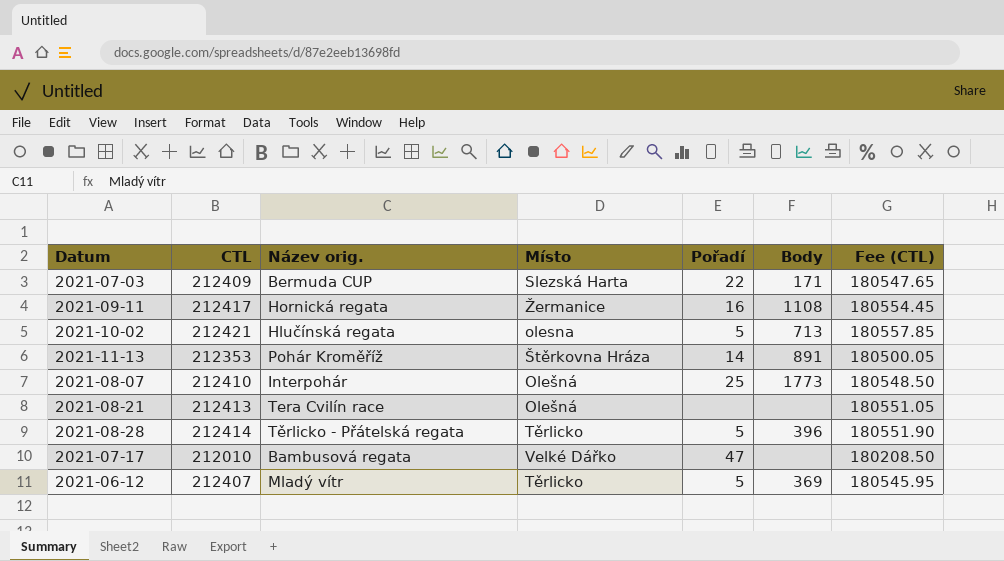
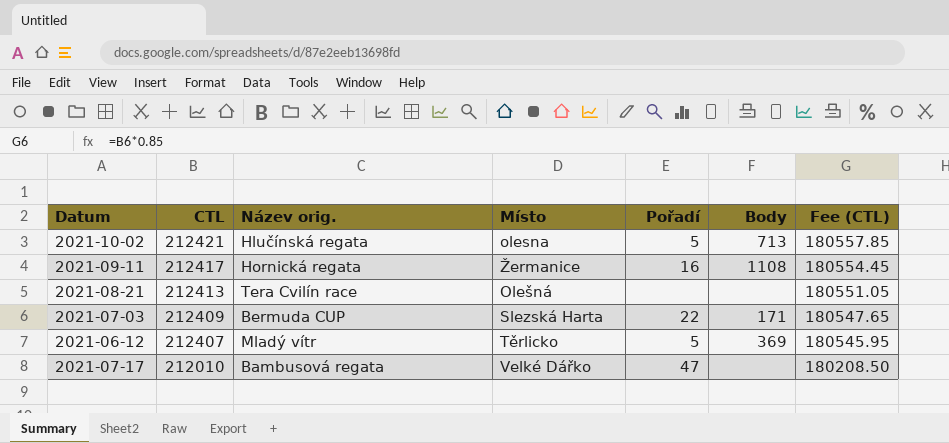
row order: none -> CTL descending
row 2021-11-13: 212353 | Pohár Kroměříž | Štěrkovna Hráza | 14 | 891 | 180500.05 -> none
row 2021-08-07: 212410 | Interpohár | Olešná | 25 | 1773 | 180548.50 -> none
row 2021-08-28: 212414 | Těrlicko - Přátelská regata | Těrlicko | 5 | 396 | 180551.90 -> none

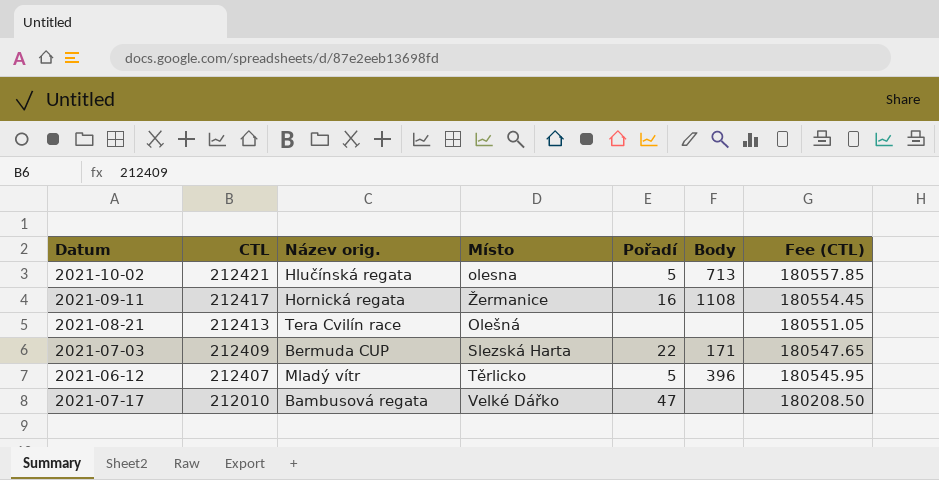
2021-06-12 | Body: 369 -> 396

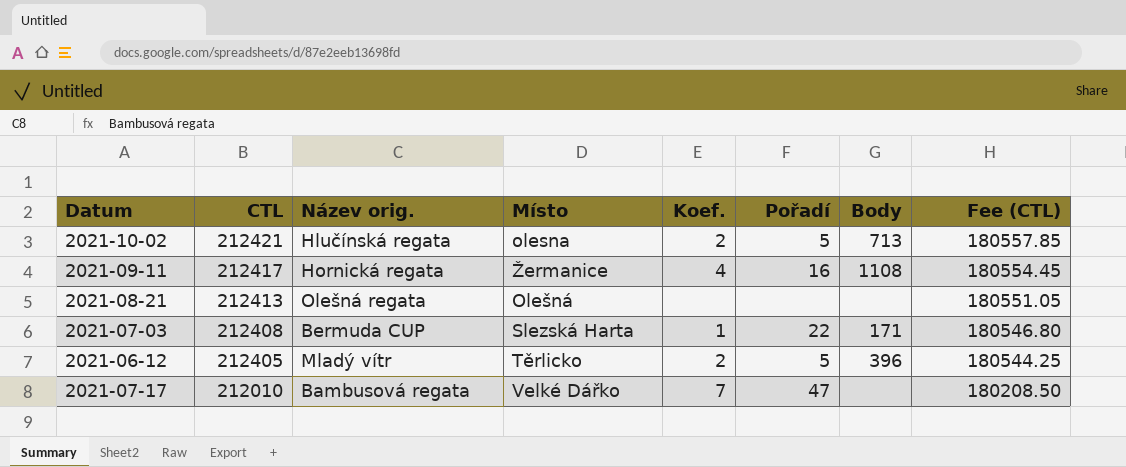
column Koef. | position: none -> 5
2021-08-21 | Název orig.: Tera Cvilín race -> Olešná regata
2021-07-03 | CTL: 212409 -> 212408
2021-07-03 | Fee (CTL): 180547.65 -> 180546.80
2021-06-12 | CTL: 212407 -> 212405
2021-06-12 | Fee (CTL): 180545.95 -> 180544.25

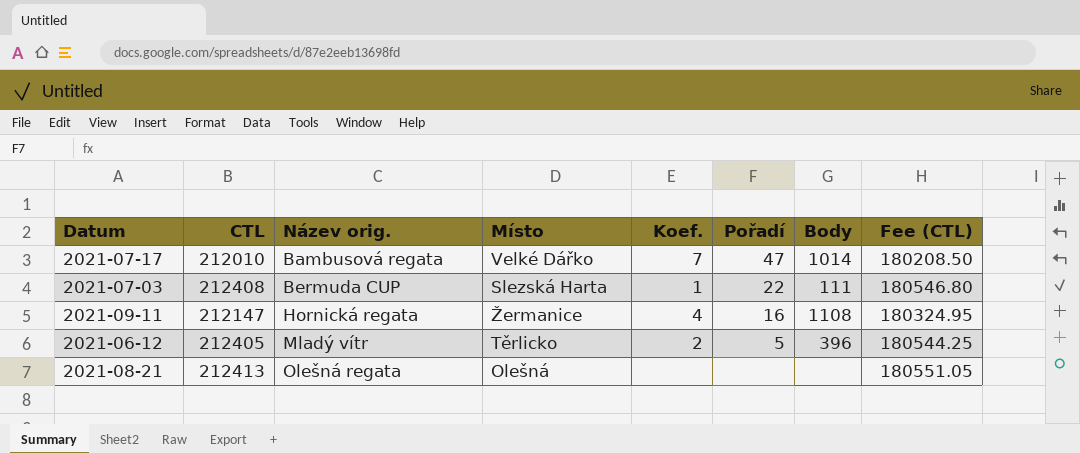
row order: CTL descending -> Název orig. ascending
row 2021-10-02: 212421 | Hlučínská regata | olesna | 2 | 5 | 713 | 180557.85 -> none
2021-07-17 | Body: none -> 1014
2021-07-03 | Body: 171 -> 111
2021-09-11 | CTL: 212417 -> 212147
2021-09-11 | Fee (CTL): 180554.45 -> 180324.95

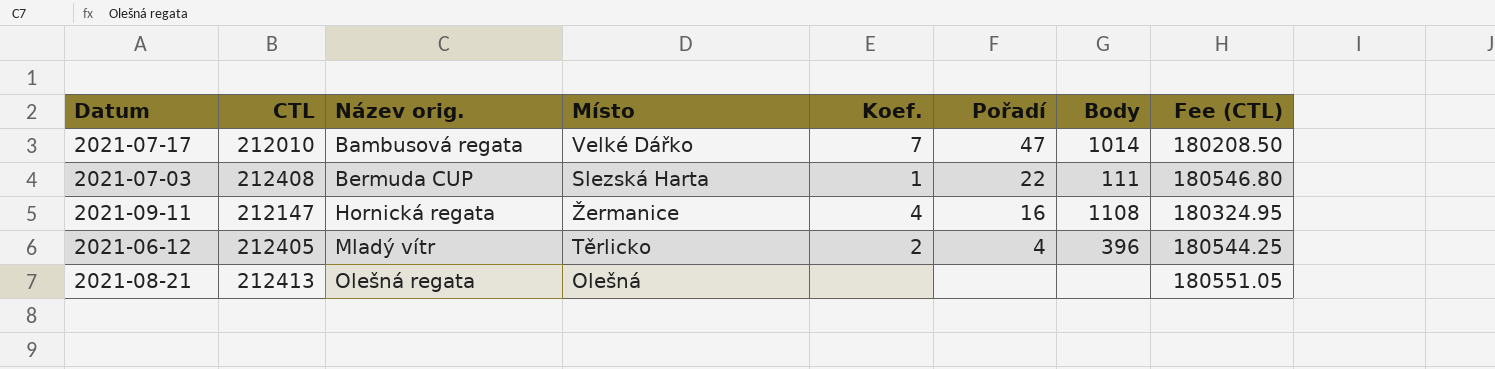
2021-06-12 | Pořadí: 5 -> 4

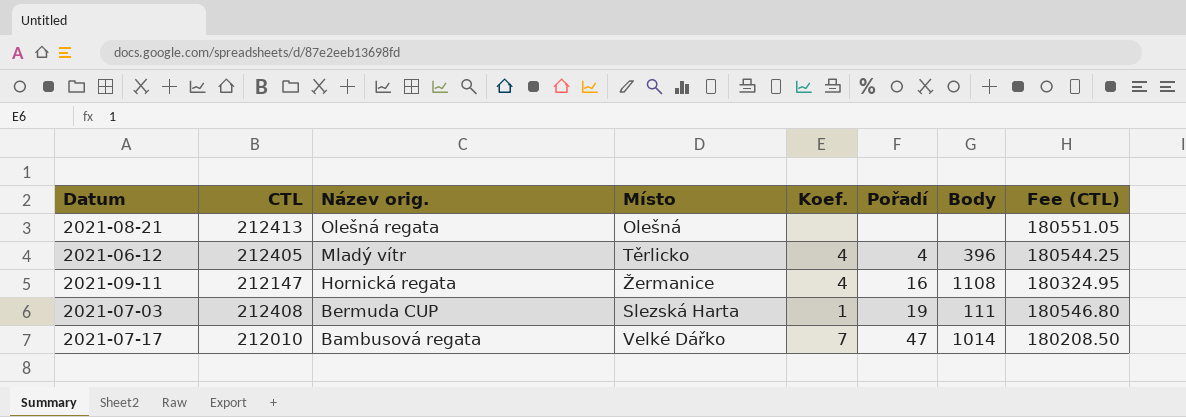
row order: Název orig. ascending -> Název orig. descending
2021-06-12 | Koef.: 2 -> 4
2021-07-03 | Pořadí: 22 -> 19

